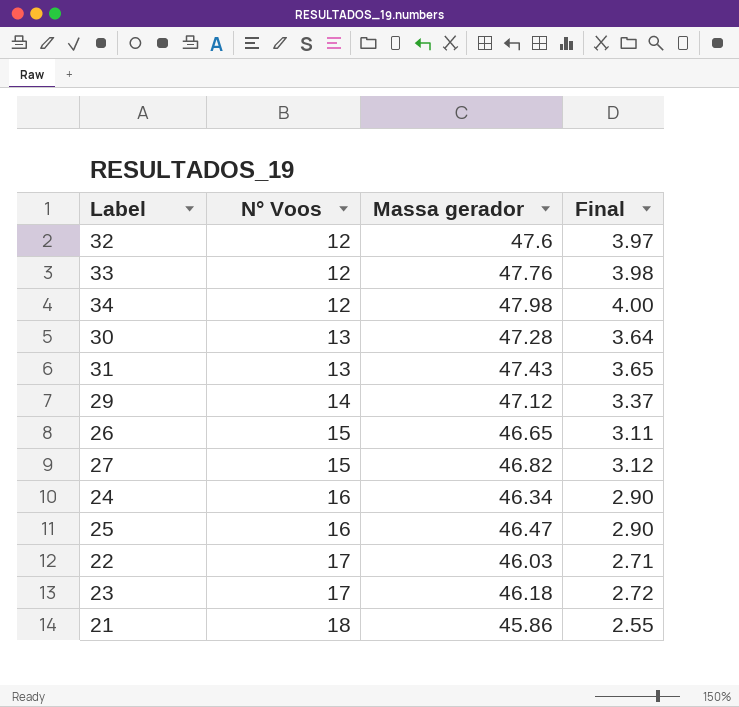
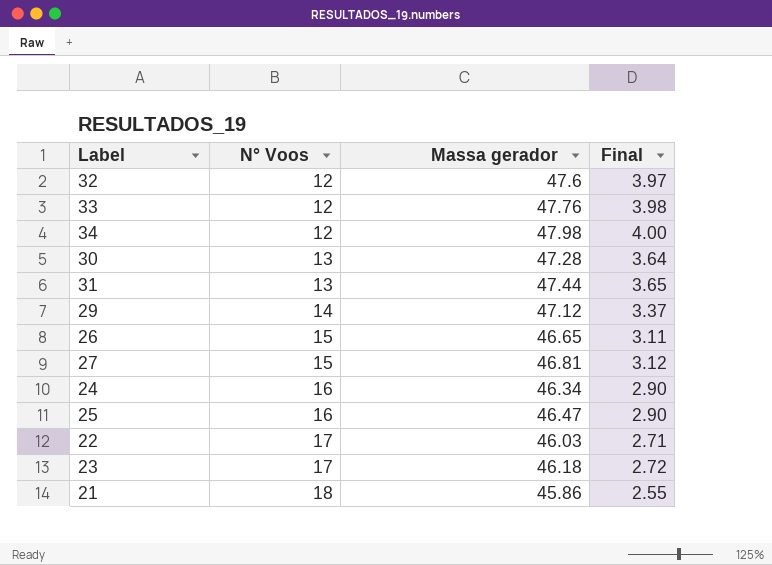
31 | Massa gerador: 47.43 -> 47.44
27 | Massa gerador: 46.82 -> 46.81

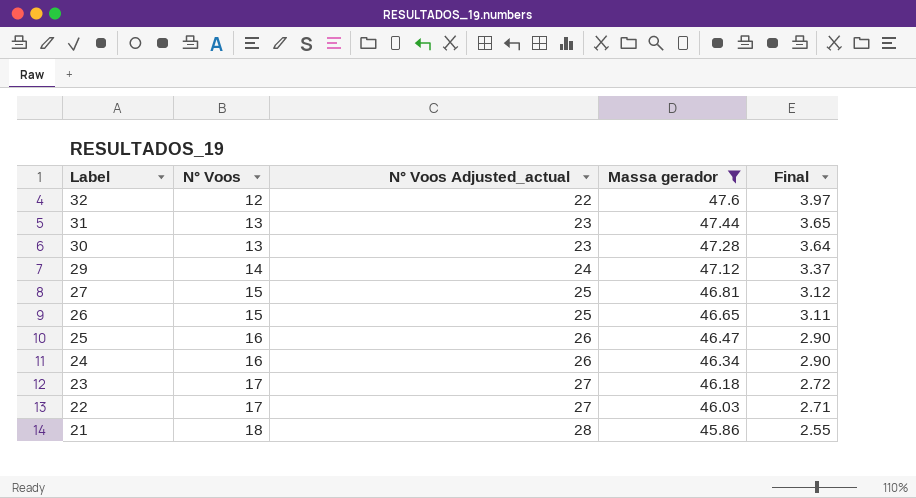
filter: none -> Massa gerador <= 47.6
row order: N° Voos ascending -> Label descending
column N° Voos Adjusted_actual | formula: none -> [N° Voos] + 10

